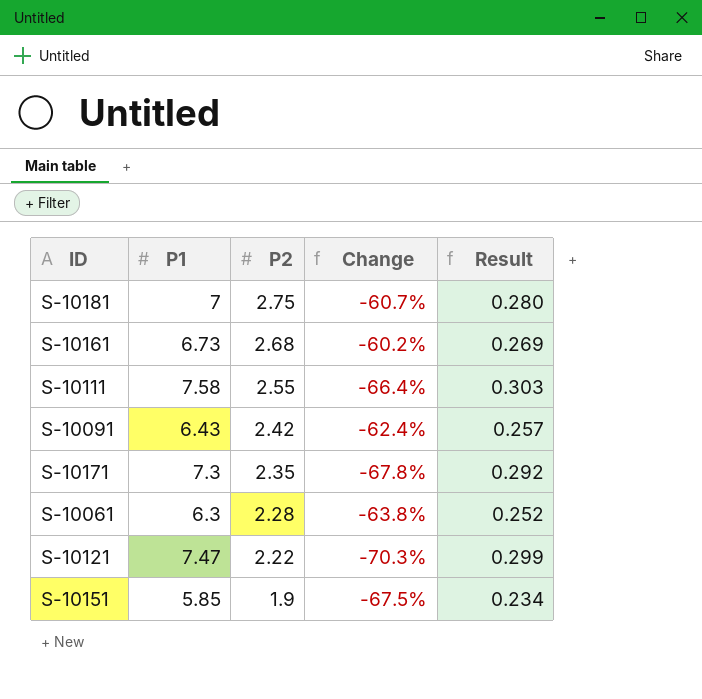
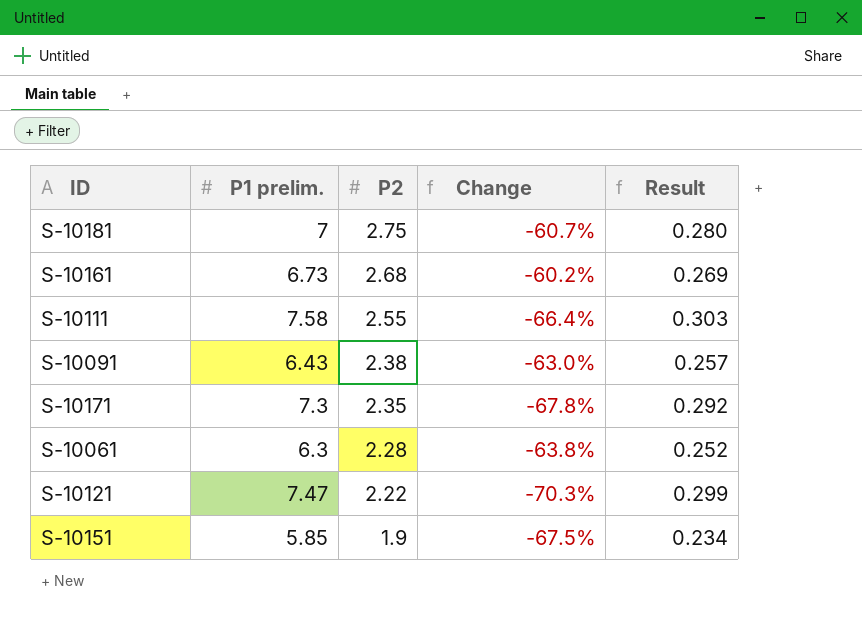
column name: P1 -> P1 prelim.
S-10091 | P2: 2.42 -> 2.38
S-10091 | Change: -62.4% -> -63.0%

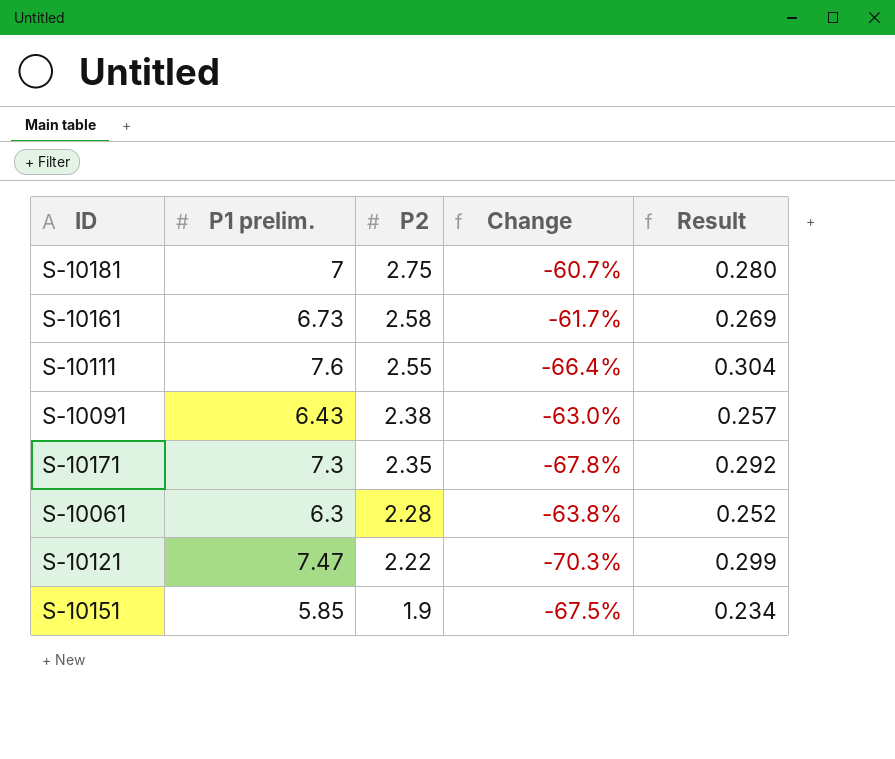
S-10161 | P2: 2.68 -> 2.58
S-10161 | Change: -60.2% -> -61.7%
S-10111 | P1 prelim.: 7.58 -> 7.6
S-10111 | Result: 0.303 -> 0.304

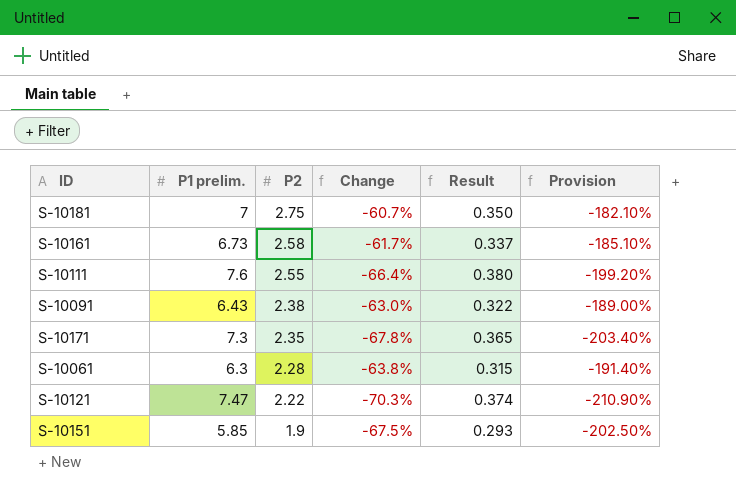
column Result | formula: [P1 prelim.] * 0.04 -> [P1 prelim.] * 0.05
column Provision | formula: none -> [Change] * 3

